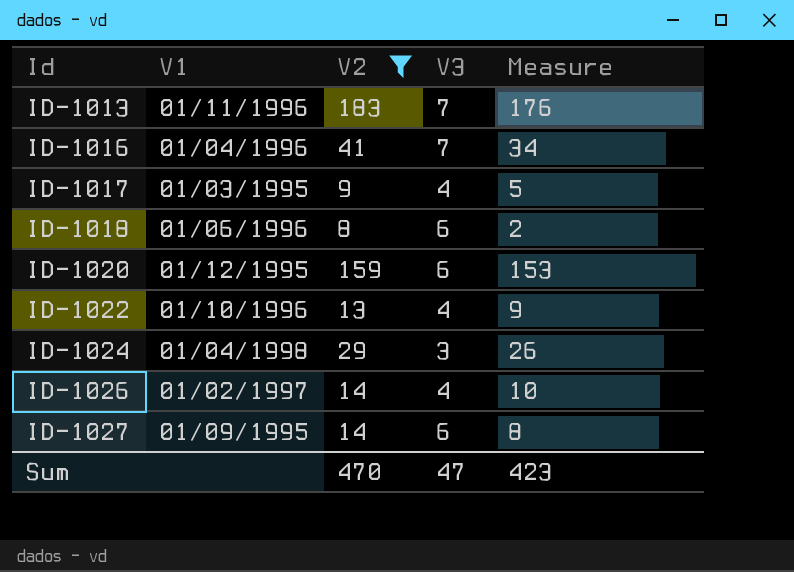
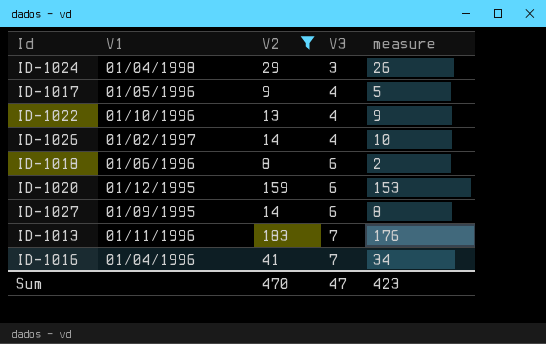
row order: Id ascending -> V3 ascending
column name: Measure -> measure
ID-1017 | V1: 01/03/1995 -> 01/05/1996

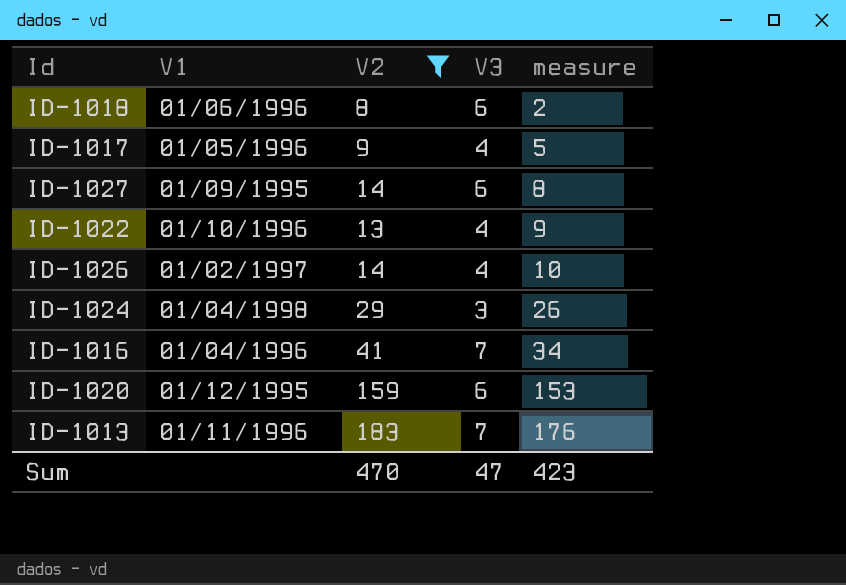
row order: V3 ascending -> measure ascending

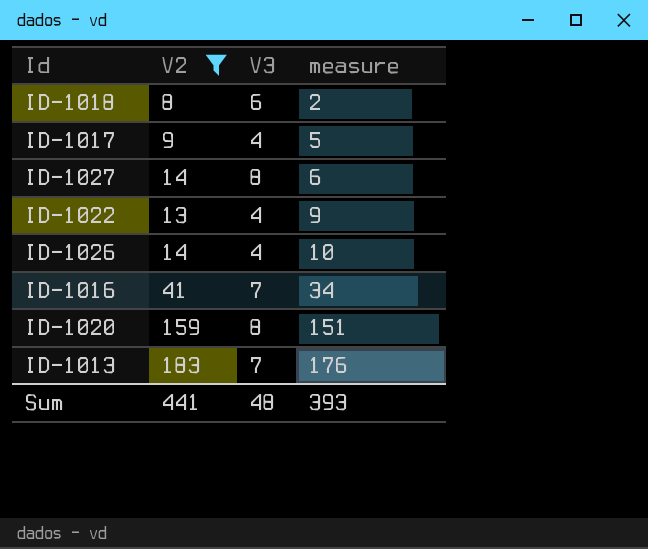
column V1 | position: 2 -> none
row ID-1024: 01/04/1998 | 29 | 3 | 26 -> none
ID-1027 | V3: 6 -> 8
ID-1027 | measure: 8 -> 6
ID-1020 | V3: 6 -> 8
ID-1020 | measure: 153 -> 151
Sum | V2: 470 -> 441
Sum | V3: 47 -> 48
Sum | measure: 423 -> 393

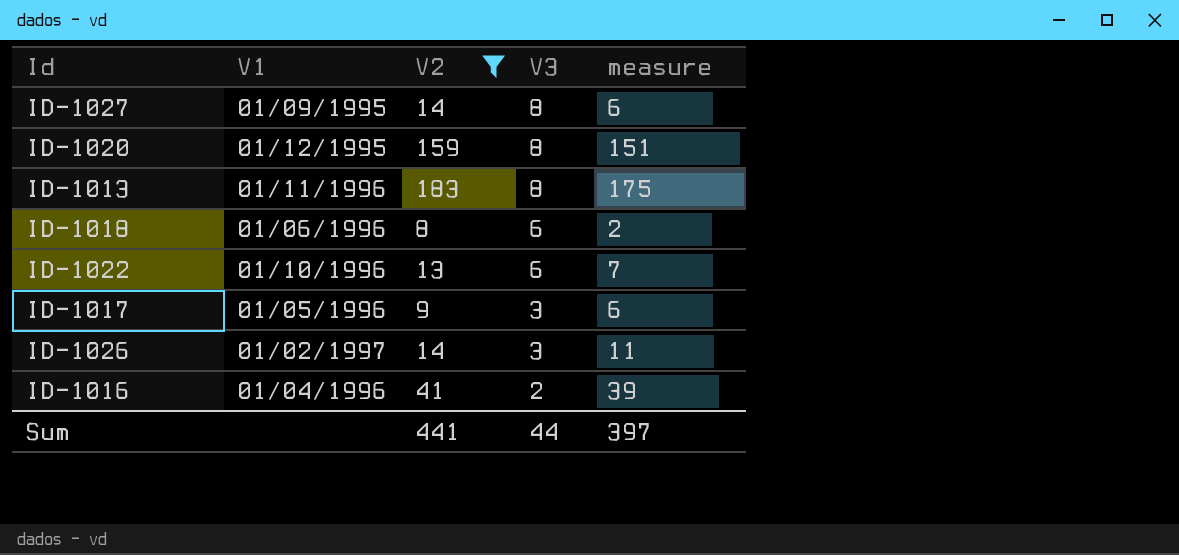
row order: measure ascending -> V3 descending
column V1 | position: none -> 2
ID-1013 | V3: 7 -> 8
ID-1013 | measure: 176 -> 175
ID-1022 | V3: 4 -> 6
ID-1022 | measure: 9 -> 7
ID-1017 | V3: 4 -> 3
ID-1017 | measure: 5 -> 6
ID-1026 | V3: 4 -> 3
ID-1026 | measure: 10 -> 11
ID-1016 | V3: 7 -> 2
ID-1016 | measure: 34 -> 39
Sum | V3: 48 -> 44
Sum | measure: 393 -> 397

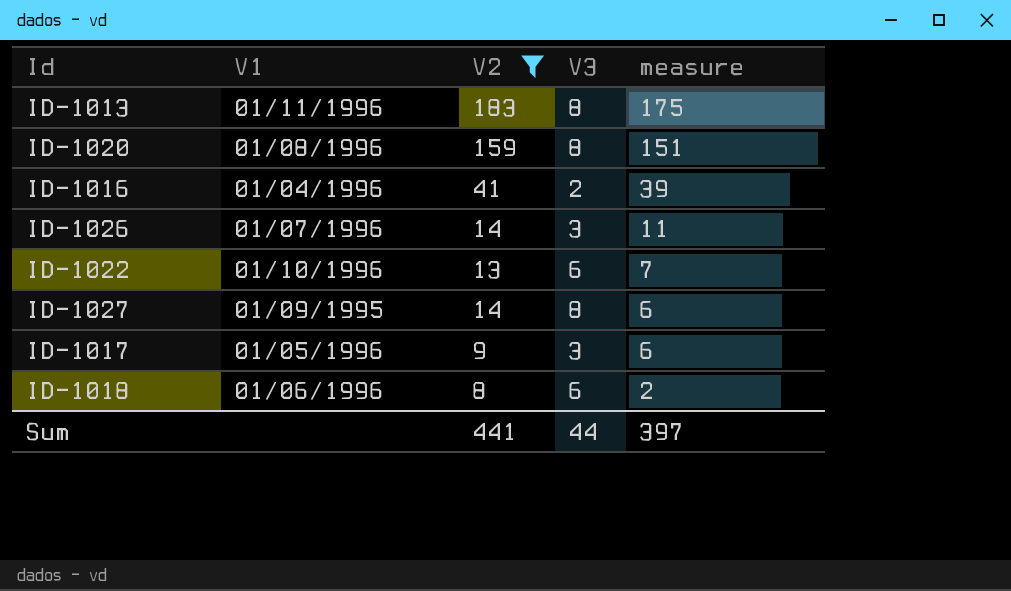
row order: V3 descending -> measure descending
ID-1020 | V1: 01/12/1995 -> 01/08/1996
ID-1026 | V1: 01/02/1997 -> 01/07/1996

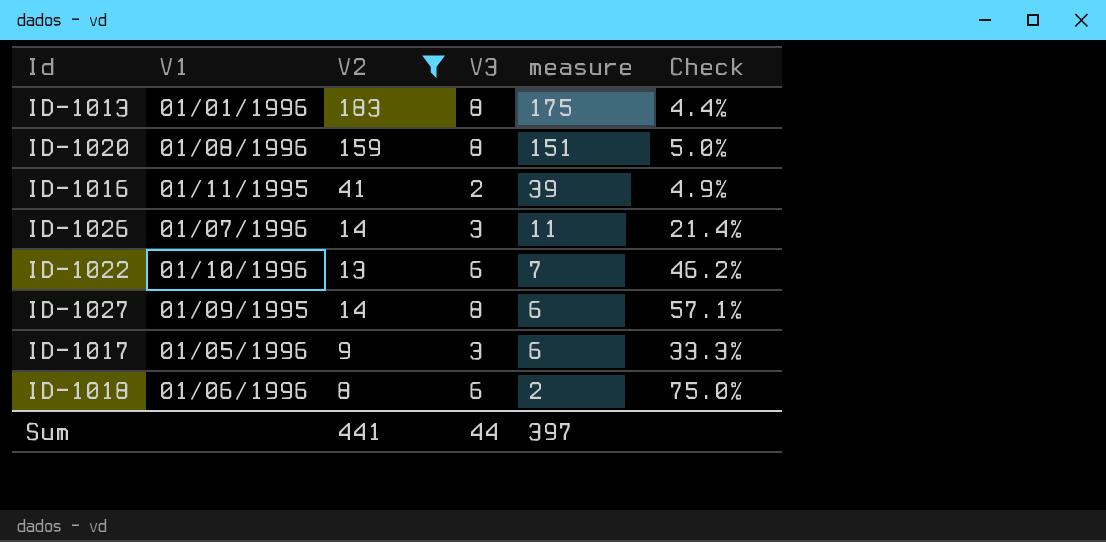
column Check | formula: none -> [V3] / [V2]
ID-1013 | V1: 01/11/1996 -> 01/01/1996
ID-1016 | V1: 01/04/1996 -> 01/11/1995

